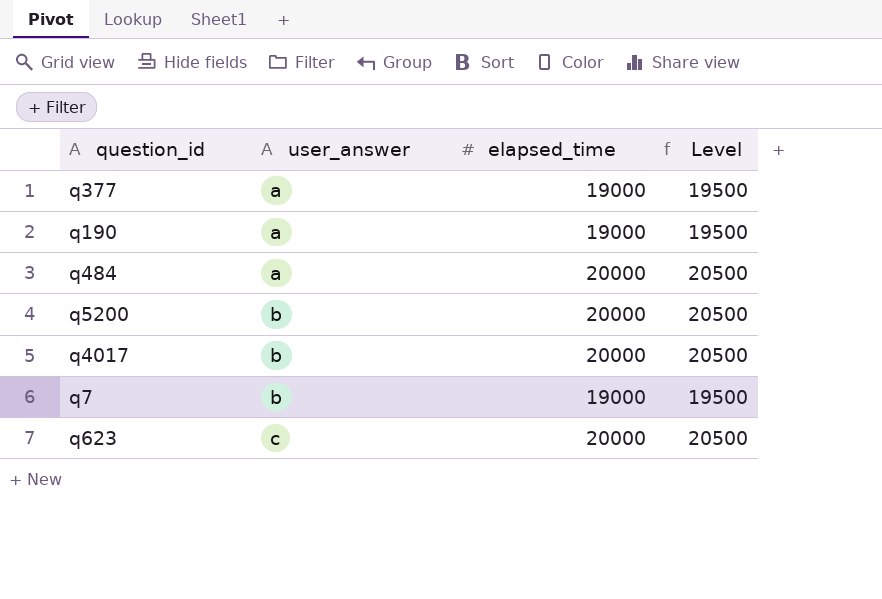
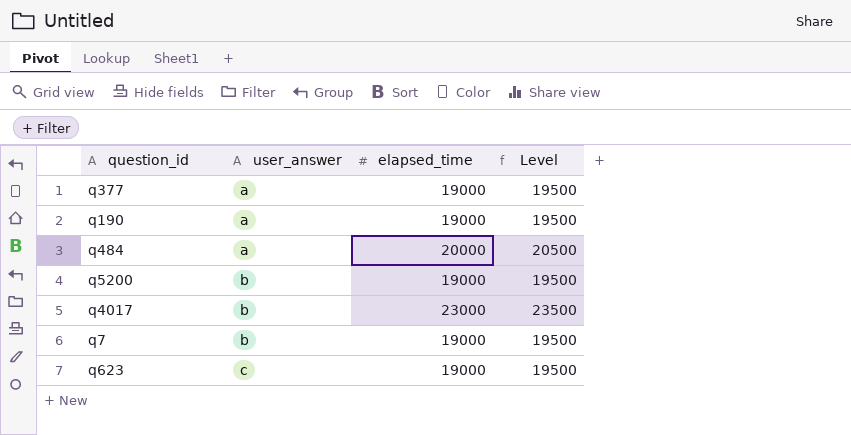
q5200 | elapsed_time: 20000 -> 19000
q5200 | Level: 20500 -> 19500
q4017 | elapsed_time: 20000 -> 23000
q4017 | Level: 20500 -> 23500
q623 | elapsed_time: 20000 -> 19000
q623 | Level: 20500 -> 19500

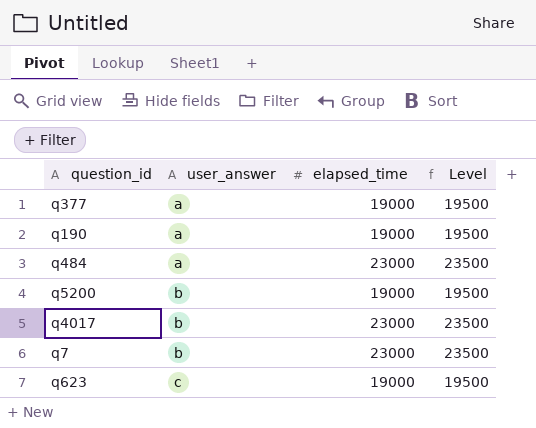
q484 | elapsed_time: 20000 -> 23000
q484 | Level: 20500 -> 23500
q7 | elapsed_time: 19000 -> 23000
q7 | Level: 19500 -> 23500

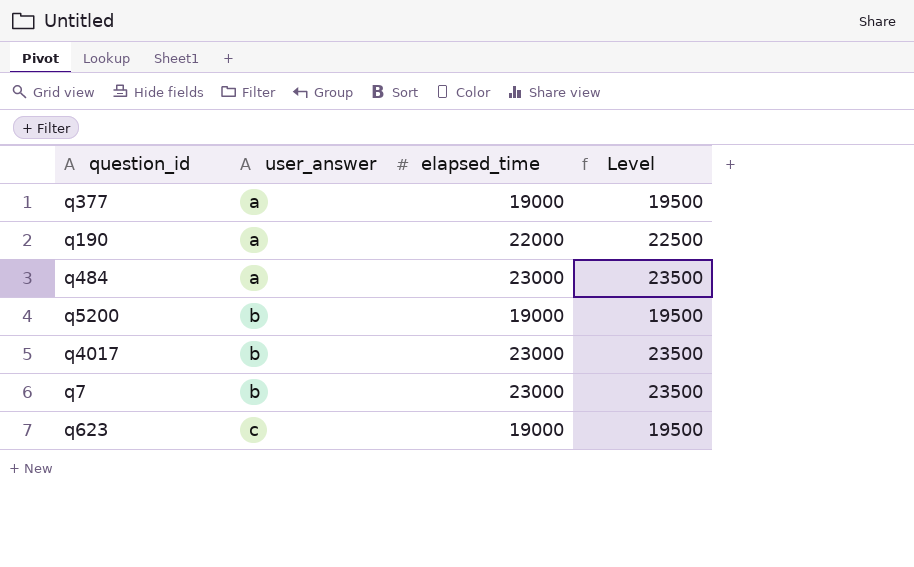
q190 | elapsed_time: 19000 -> 22000
q190 | Level: 19500 -> 22500

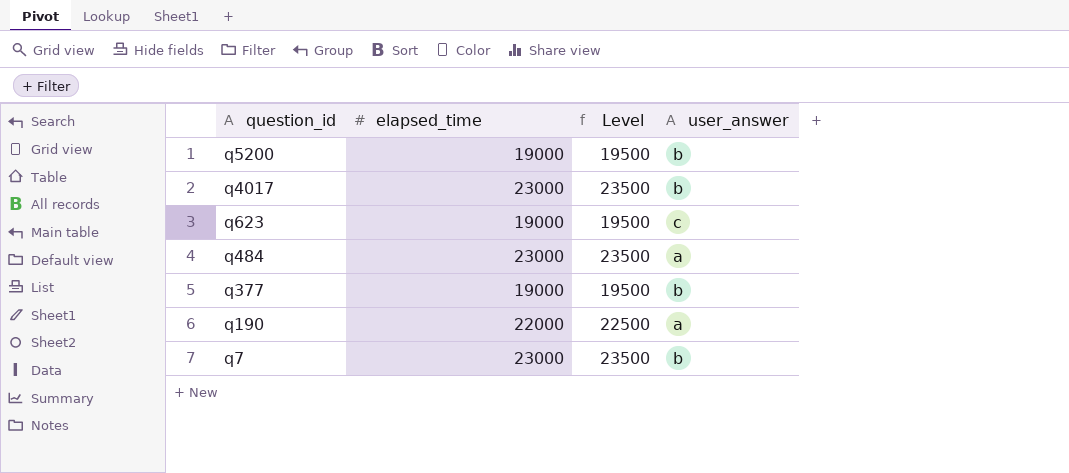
row order: user_answer ascending -> question_id descending
column user_answer | position: 2 -> 4
q377 | user_answer: a -> b

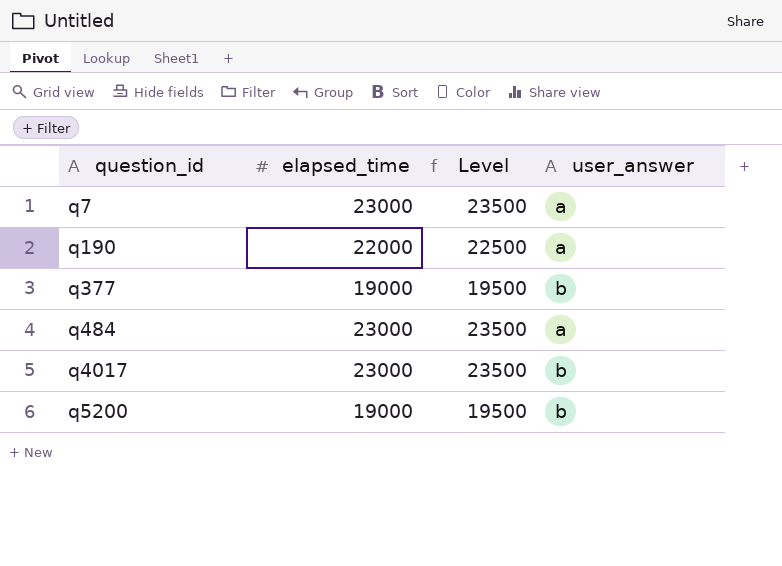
row order: question_id descending -> question_id ascending
row q623: 19000 | 19500 | c -> none
q7 | user_answer: b -> a

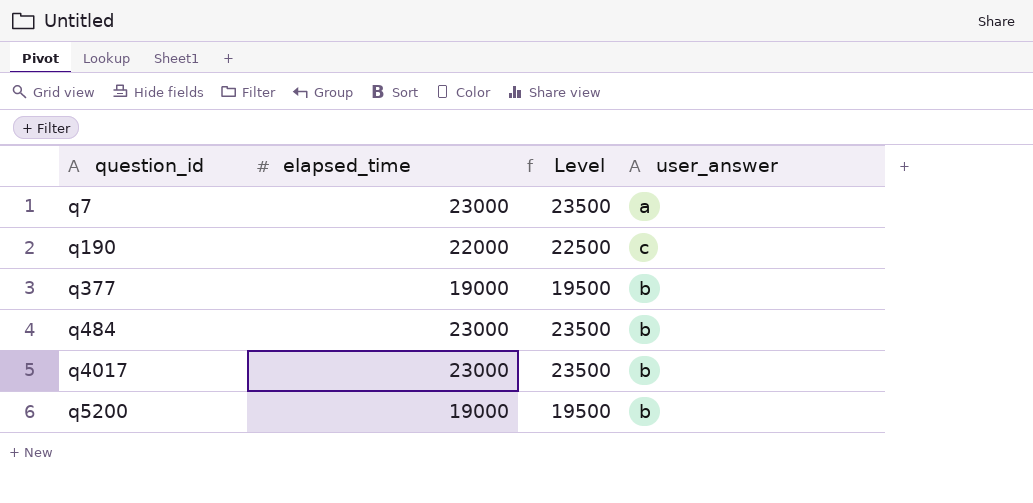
q190 | user_answer: a -> c
q484 | user_answer: a -> b

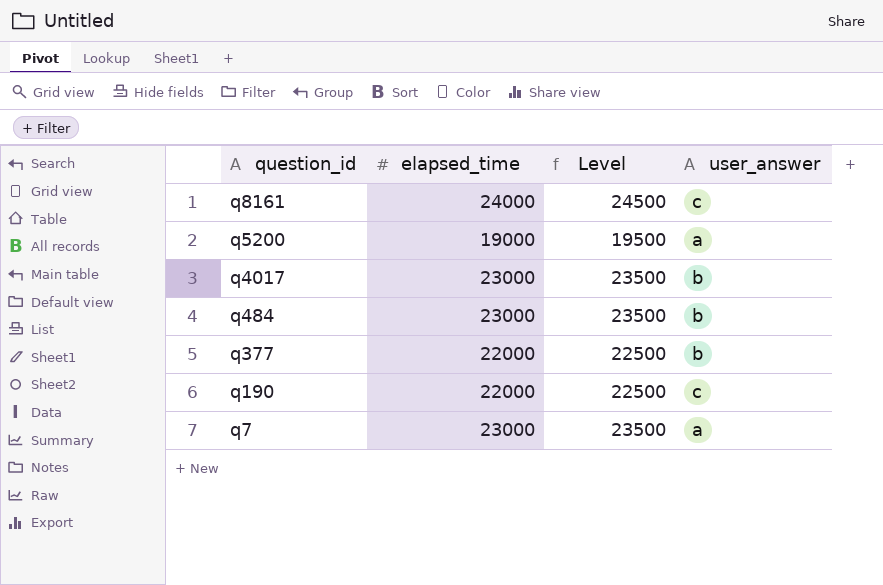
row order: question_id ascending -> question_id descending
row q8161: none -> 24000 | 24500 | c
q5200 | user_answer: b -> a
q377 | elapsed_time: 19000 -> 22000
q377 | Level: 19500 -> 22500

